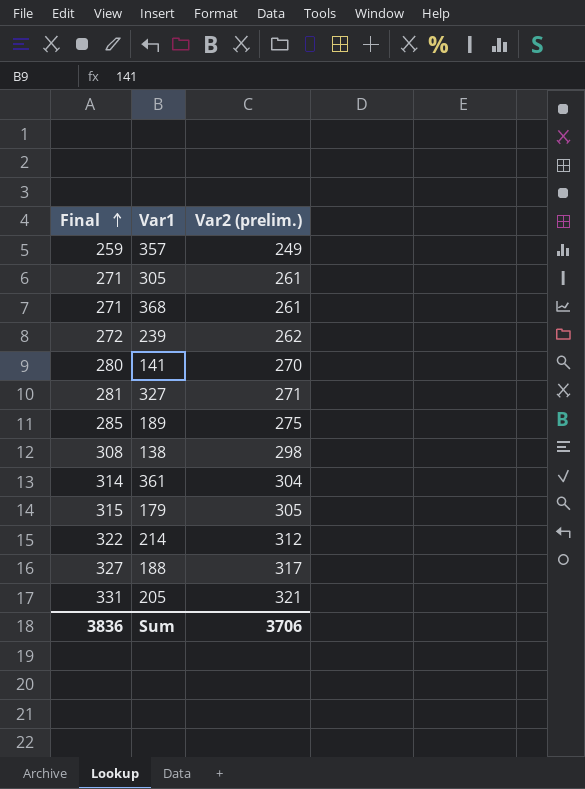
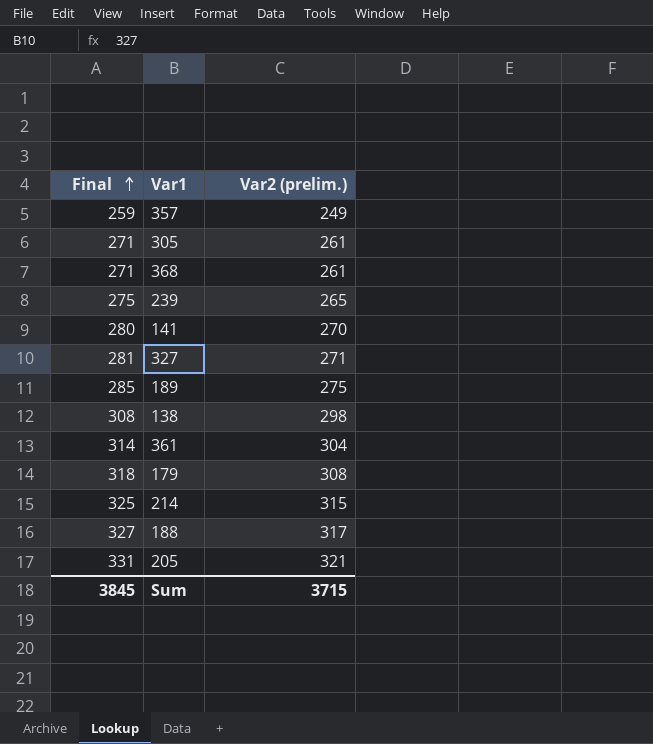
239 | Final: 272 -> 275
239 | Var2 (prelim.): 262 -> 265
179 | Final: 315 -> 318
179 | Var2 (prelim.): 305 -> 308
214 | Final: 322 -> 325
214 | Var2 (prelim.): 312 -> 315
Sum | Final: 3836 -> 3845
Sum | Var2 (prelim.): 3706 -> 3715

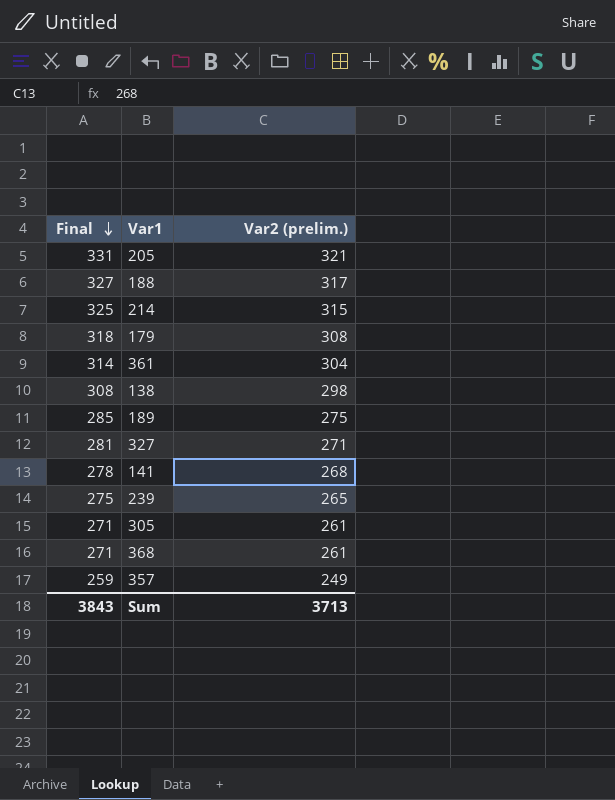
row order: Final ascending -> Final descending
141 | Final: 280 -> 278
141 | Var2 (prelim.): 270 -> 268
Sum | Final: 3845 -> 3843
Sum | Var2 (prelim.): 3715 -> 3713

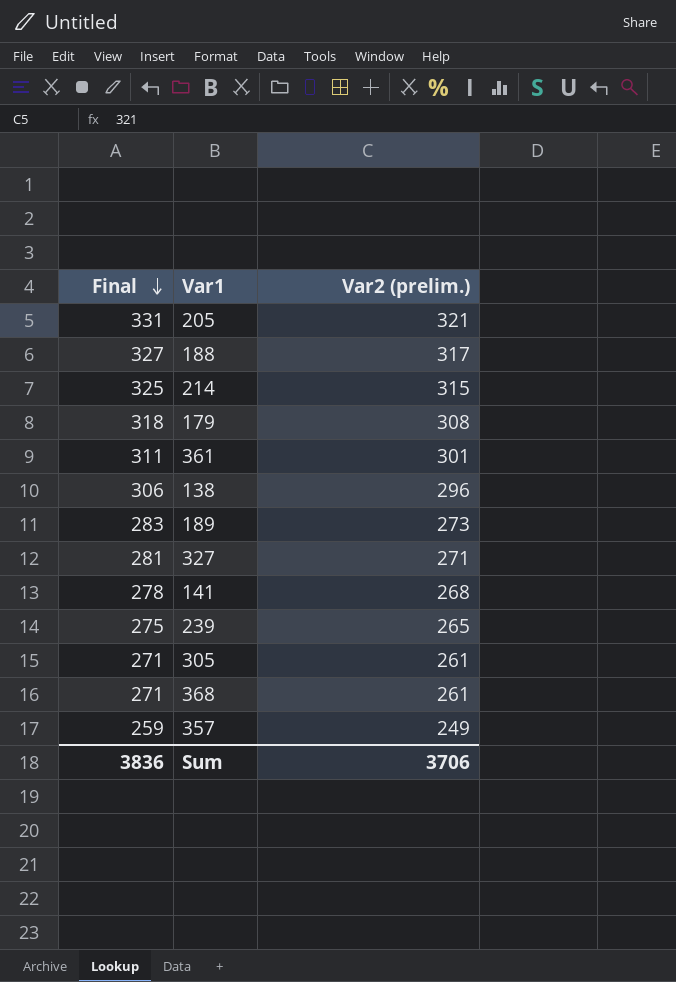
361 | Final: 314 -> 311
361 | Var2 (prelim.): 304 -> 301
138 | Final: 308 -> 306
138 | Var2 (prelim.): 298 -> 296
189 | Final: 285 -> 283
189 | Var2 (prelim.): 275 -> 273
Sum | Final: 3843 -> 3836
Sum | Var2 (prelim.): 3713 -> 3706

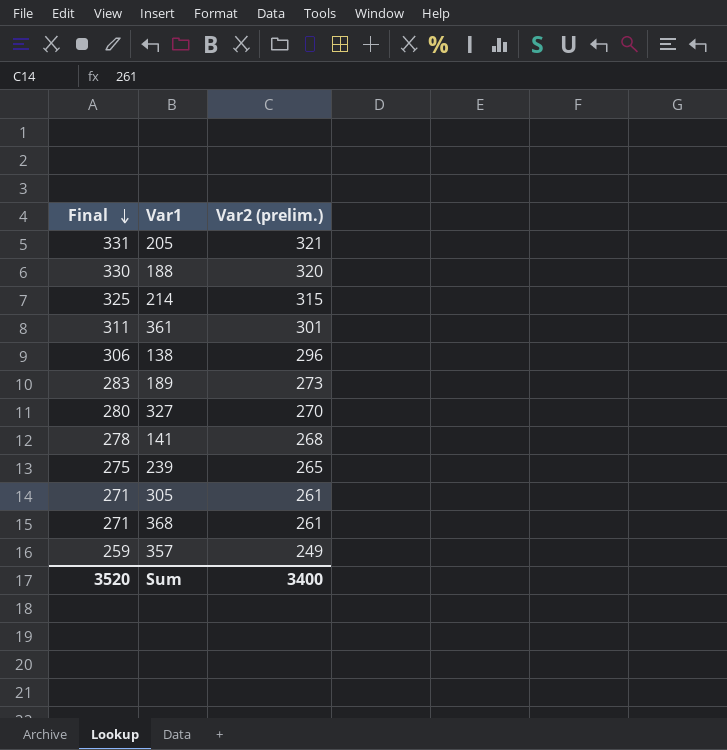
row 179: 318 | 308 -> none
188 | Final: 327 -> 330
188 | Var2 (prelim.): 317 -> 320
327 | Final: 281 -> 280
327 | Var2 (prelim.): 271 -> 270
Sum | Final: 3836 -> 3520
Sum | Var2 (prelim.): 3706 -> 3400

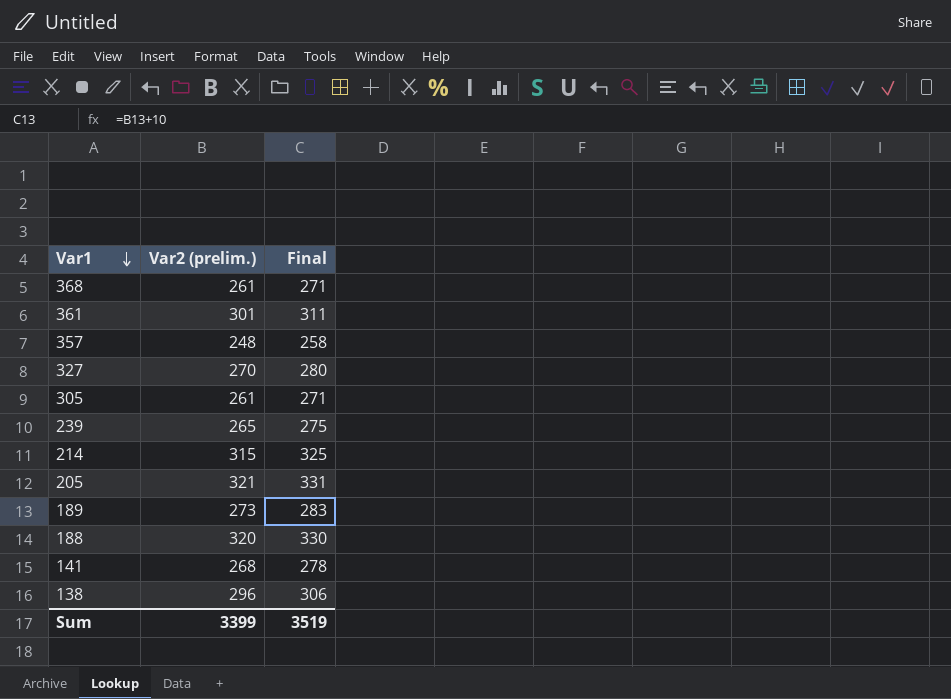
row order: Final descending -> Var1 descending
column Final | position: 1 -> 3
357 | Var2 (prelim.): 249 -> 248
357 | Final: 259 -> 258
Sum | Var2 (prelim.): 3400 -> 3399
Sum | Final: 3520 -> 3519

